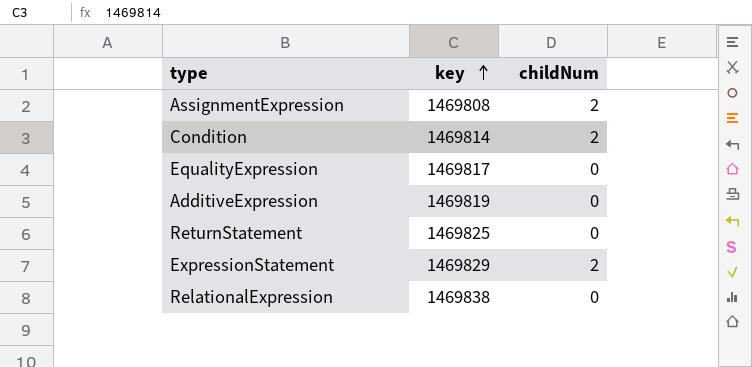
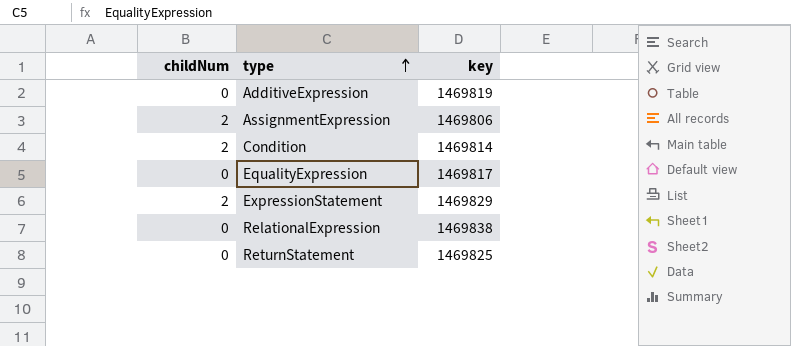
row order: key ascending -> type ascending
column childNum | position: 3 -> 1
AssignmentExpression | key: 1469808 -> 1469806

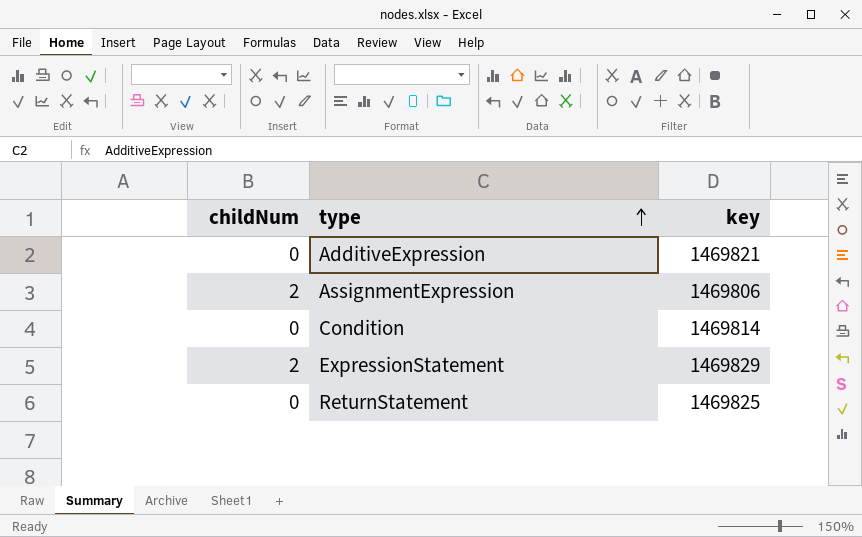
row EqualityExpression: 0 | 1469817 -> none
row RelationalExpression: 0 | 1469838 -> none
AdditiveExpression | key: 1469819 -> 1469821
Condition | childNum: 2 -> 0

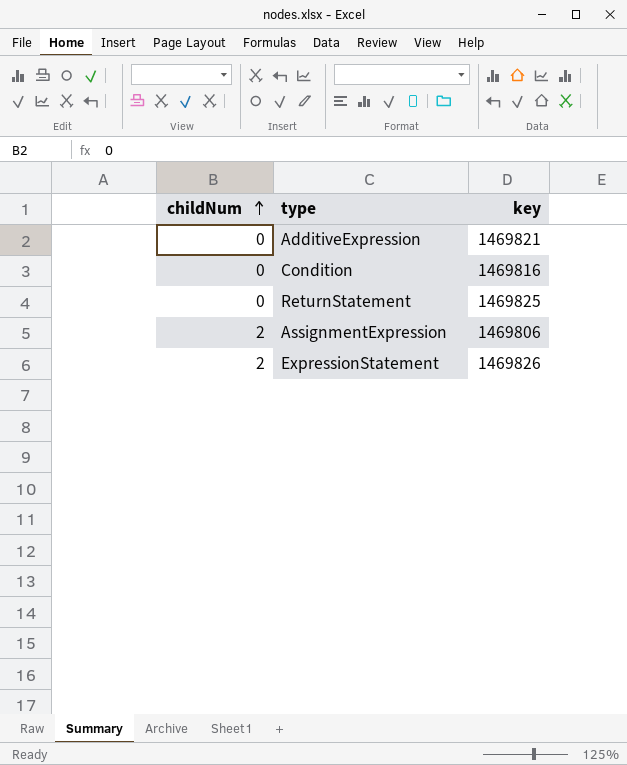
row order: type ascending -> childNum ascending
Condition | key: 1469814 -> 1469816
ExpressionStatement | key: 1469829 -> 1469826

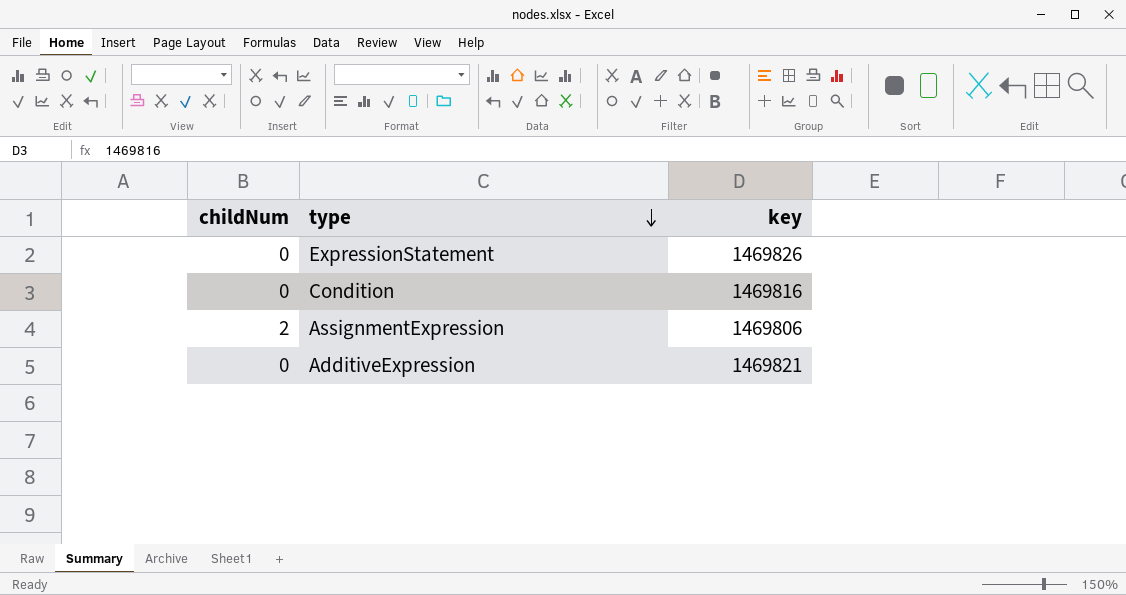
row order: childNum ascending -> type descending
row ReturnStatement: 0 | 1469825 -> none
ExpressionStatement | childNum: 2 -> 0

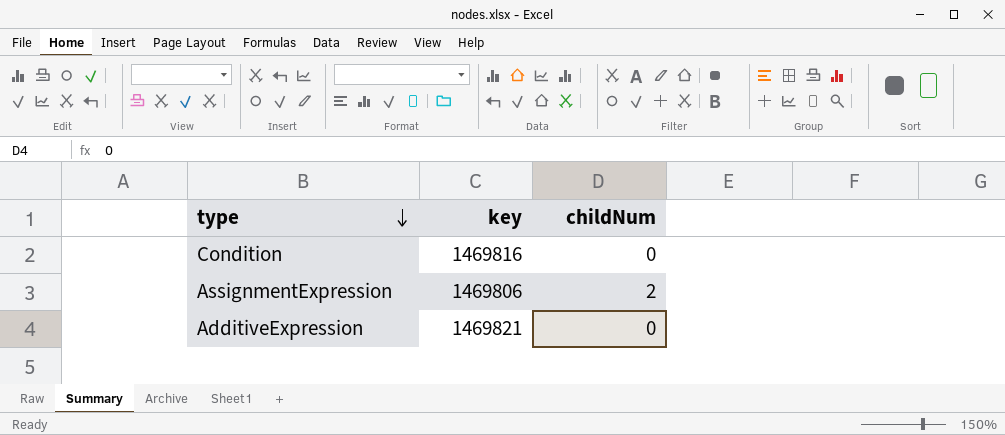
column childNum | position: 1 -> 3
row ExpressionStatement: 0 | 1469826 -> none

